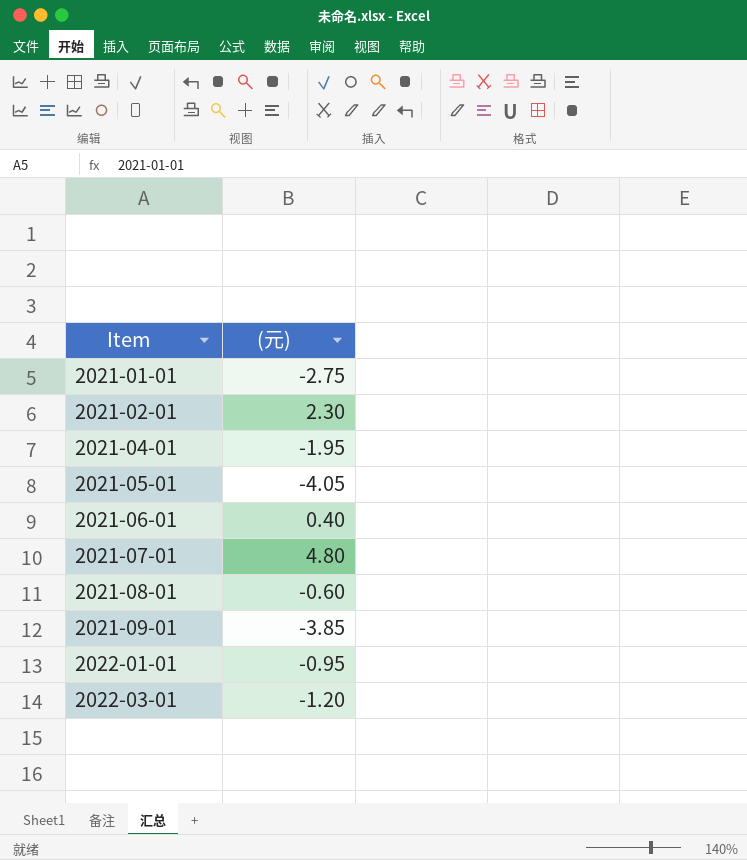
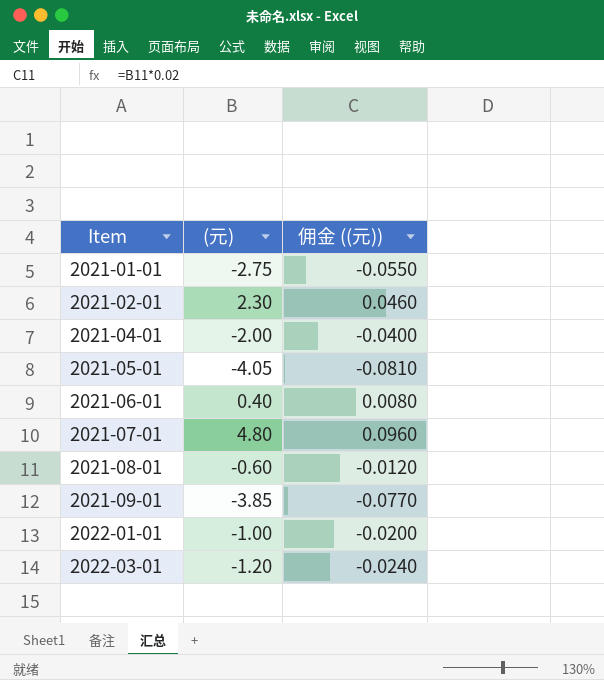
column 佣金 ((元)) | formula: none -> [(元)] * 0.02
2021-04-01 | (元): -1.95 -> -2.00
2022-01-01 | (元): -0.95 -> -1.00

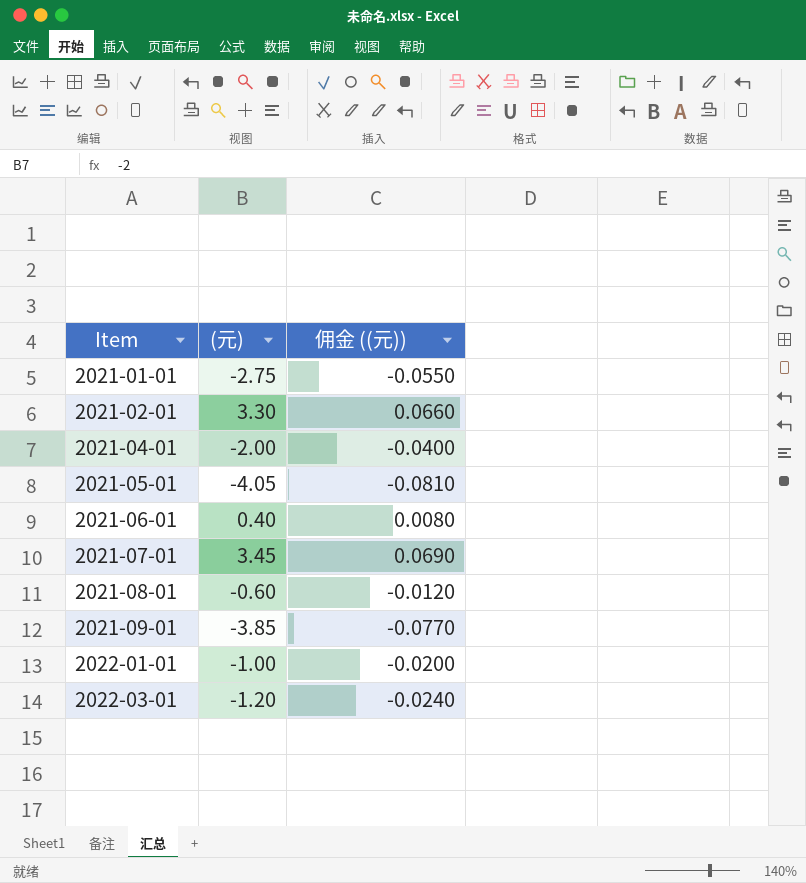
2021-02-01 | (元): 2.30 -> 3.30
2021-02-01 | 佣金 ((元)): 0.0460 -> 0.0660
2021-07-01 | (元): 4.80 -> 3.45
2021-07-01 | 佣金 ((元)): 0.0960 -> 0.0690

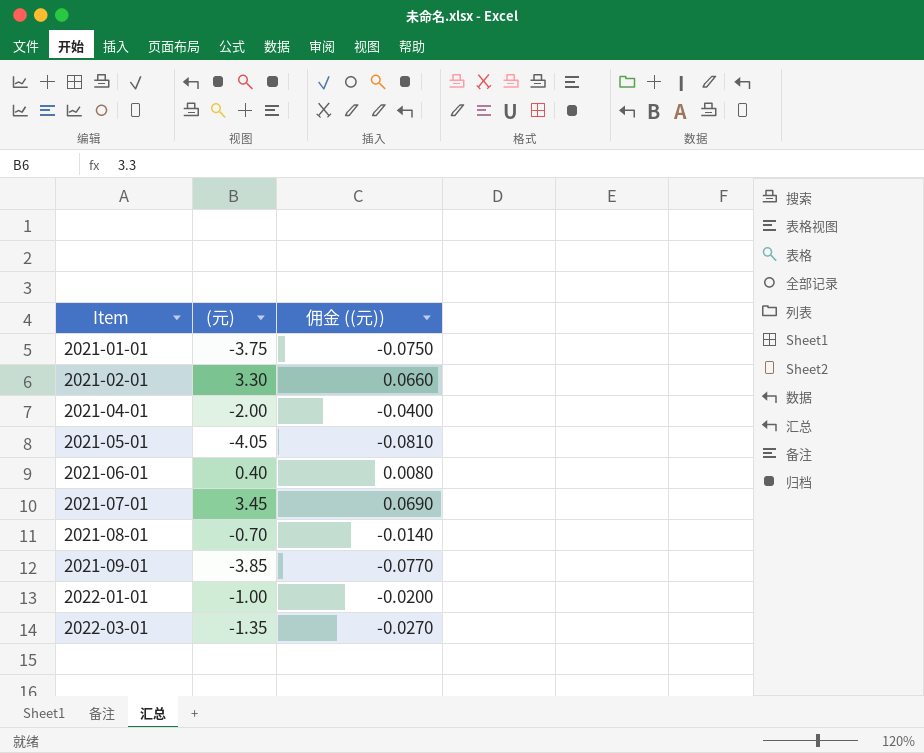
2021-01-01 | (元): -2.75 -> -3.75
2021-01-01 | 佣金 ((元)): -0.0550 -> -0.0750
2021-08-01 | (元): -0.60 -> -0.70
2021-08-01 | 佣金 ((元)): -0.0120 -> -0.0140
2022-03-01 | (元): -1.20 -> -1.35
2022-03-01 | 佣金 ((元)): -0.0240 -> -0.0270

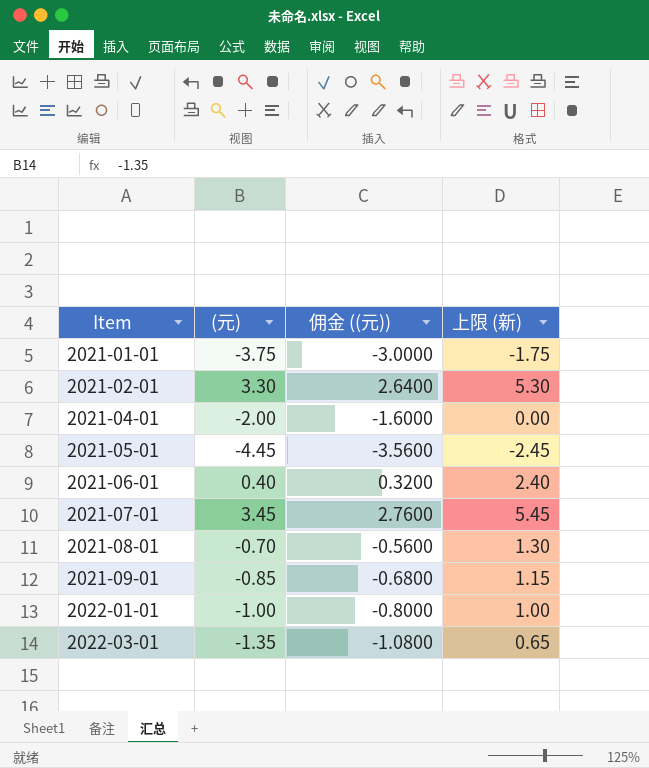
column 佣金 ((元)) | formula: [(元)] * 0.02 -> [(元)] * 0.8
column 上限 (新) | formula: none -> [(元)] + 2
2021-05-01 | (元): -4.05 -> -4.45
2021-09-01 | (元): -3.85 -> -0.85

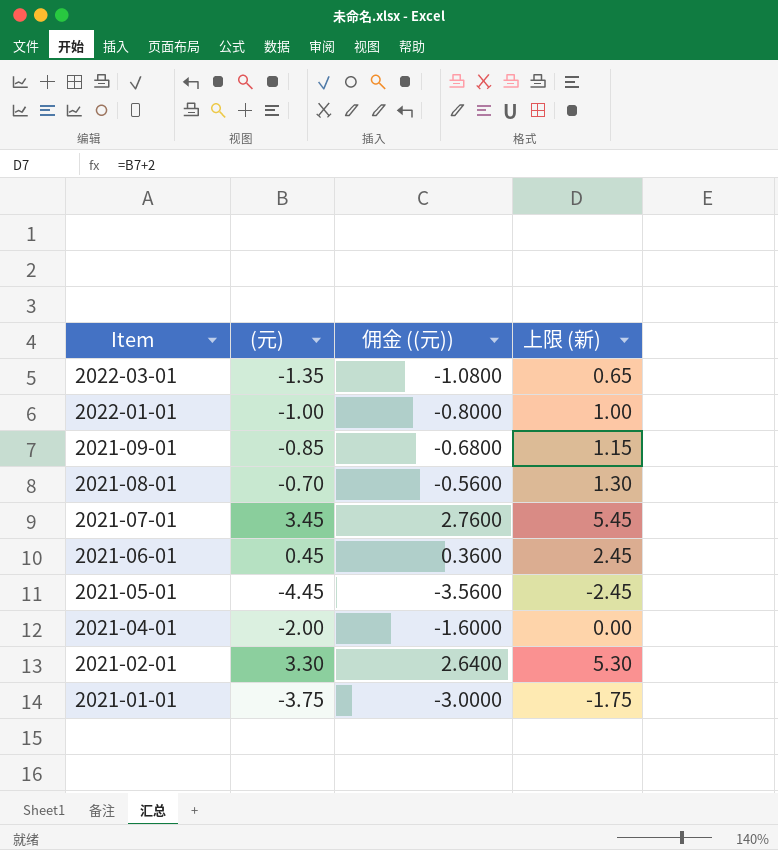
row order: Item ascending -> Item descending
2021-06-01 | (元): 0.40 -> 0.45
2021-06-01 | 佣金 ((元)): 0.3200 -> 0.3600
2021-06-01 | 上限 (新): 2.40 -> 2.45

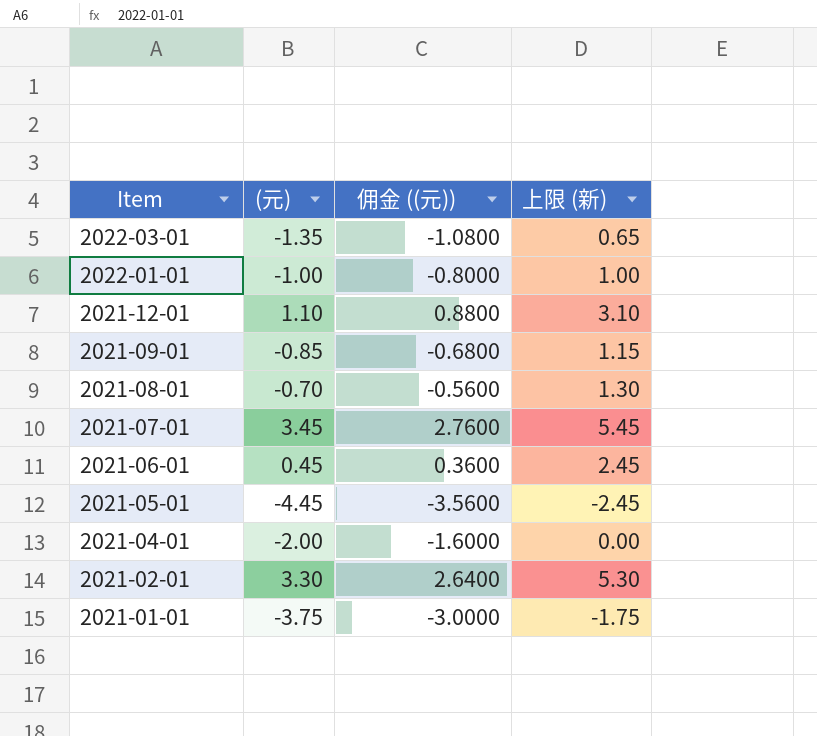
row 2021-12-01: none -> 1.10 | 0.8800 | 3.10

